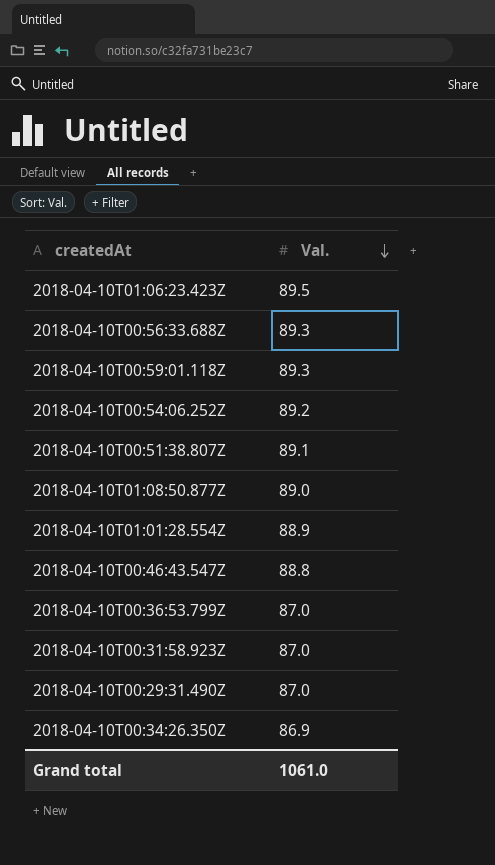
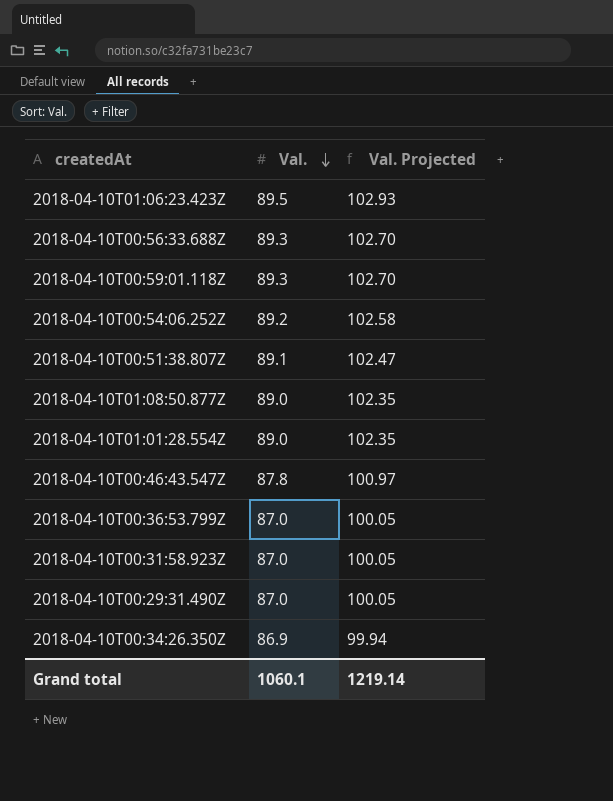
column Val. Projected | formula: none -> [Val.] * 1.15
2018-04-10T01:01:28.554Z | Val.: 88.9 -> 89.0
2018-04-10T00:46:43.547Z | Val.: 88.8 -> 87.8
Grand total | Val.: 1061.0 -> 1060.1

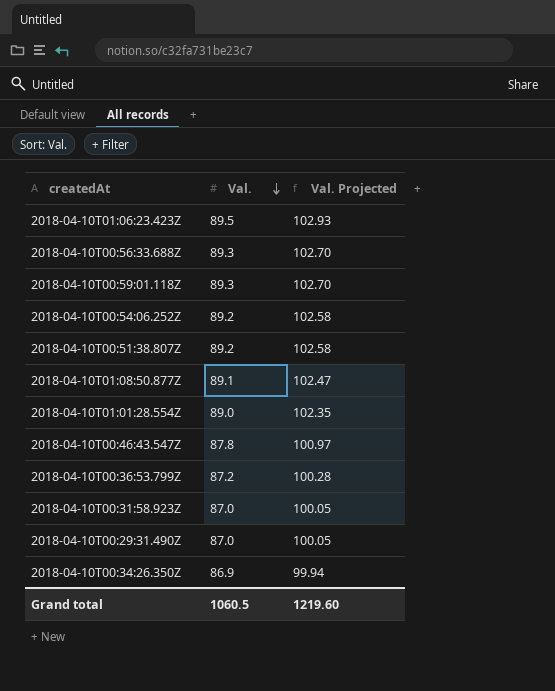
2018-04-10T00:51:38.807Z | Val.: 89.1 -> 89.2
2018-04-10T00:51:38.807Z | Val. Projected: 102.47 -> 102.58
2018-04-10T01:08:50.877Z | Val.: 89.0 -> 89.1
2018-04-10T01:08:50.877Z | Val. Projected: 102.35 -> 102.47
2018-04-10T00:36:53.799Z | Val.: 87.0 -> 87.2
2018-04-10T00:36:53.799Z | Val. Projected: 100.05 -> 100.28
Grand total | Val.: 1060.1 -> 1060.5
Grand total | Val. Projected: 1219.14 -> 1219.60

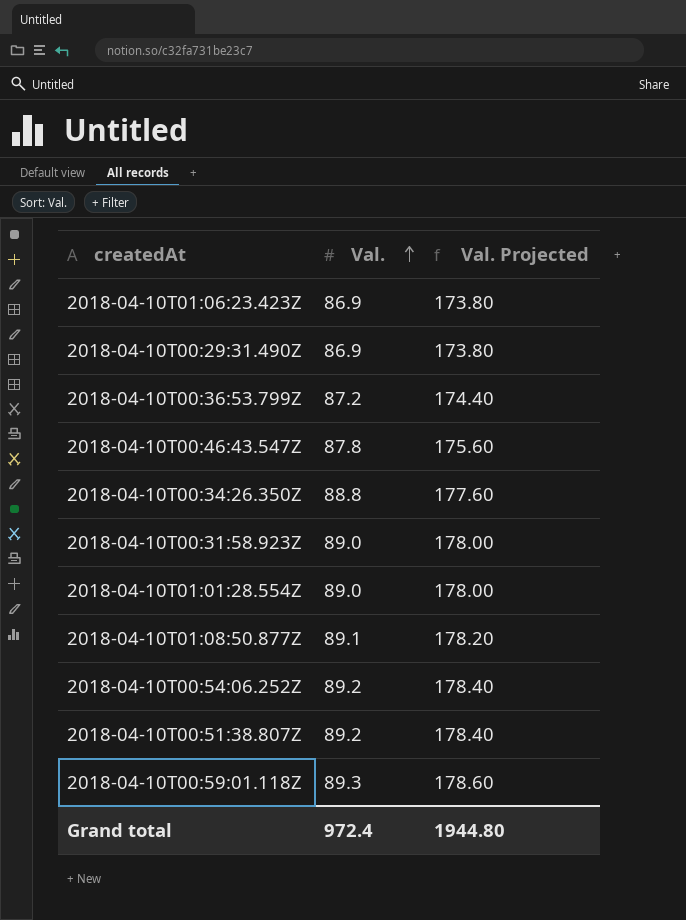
row order: Val. descending -> Val. ascending
column Val. Projected | formula: [Val.] * 1.15 -> [Val.] * 2
row 2018-04-10T00:56:33.688Z: 89.3 | 102.70 -> none
2018-04-10T01:06:23.423Z | Val.: 89.5 -> 86.9
2018-04-10T00:29:31.490Z | Val.: 87.0 -> 86.9
2018-04-10T00:34:26.350Z | Val.: 86.9 -> 88.8
2018-04-10T00:31:58.923Z | Val.: 87.0 -> 89.0
Grand total | Val.: 1060.5 -> 972.4
Grand total | Val. Projected: 1219.60 -> 1944.80

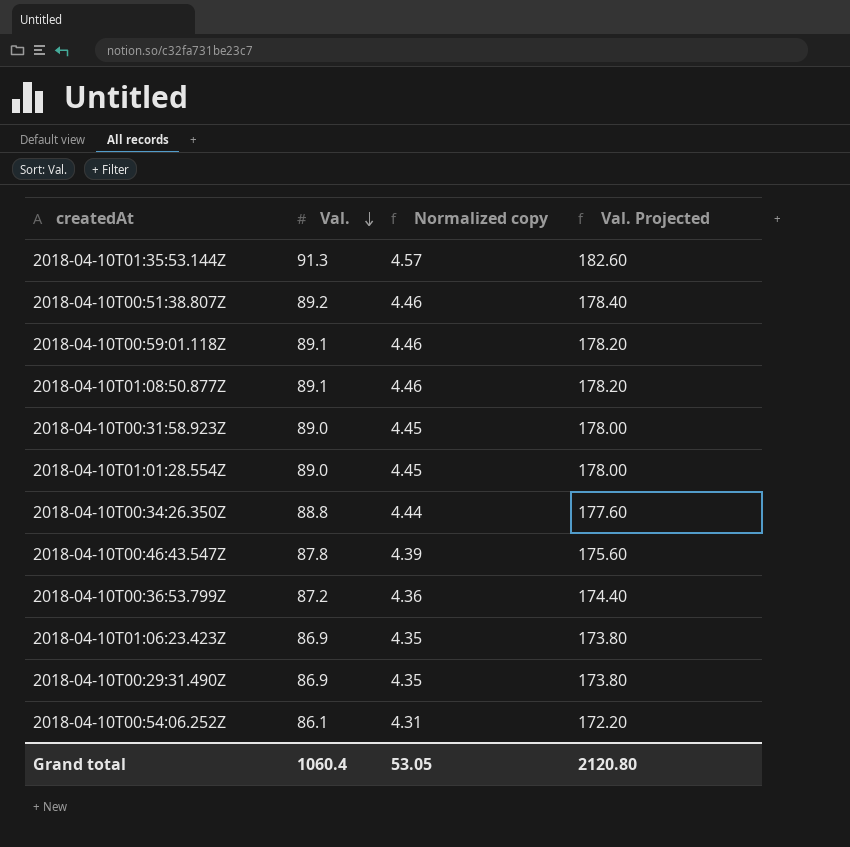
row order: Val. ascending -> Val. descending
column Normalized copy | formula: none -> [Val.] * 0.05
row 2018-04-10T01:35:53.144Z: none -> 91.3 | 4.57 | 182.60
2018-04-10T00:59:01.118Z | Val.: 89.3 -> 89.1
2018-04-10T00:59:01.118Z | Val. Projected: 178.60 -> 178.20
2018-04-10T00:54:06.252Z | Val.: 89.2 -> 86.1
2018-04-10T00:54:06.252Z | Val. Projected: 178.40 -> 172.20
Grand total | Val.: 972.4 -> 1060.4
Grand total | Val. Projected: 1944.80 -> 2120.80

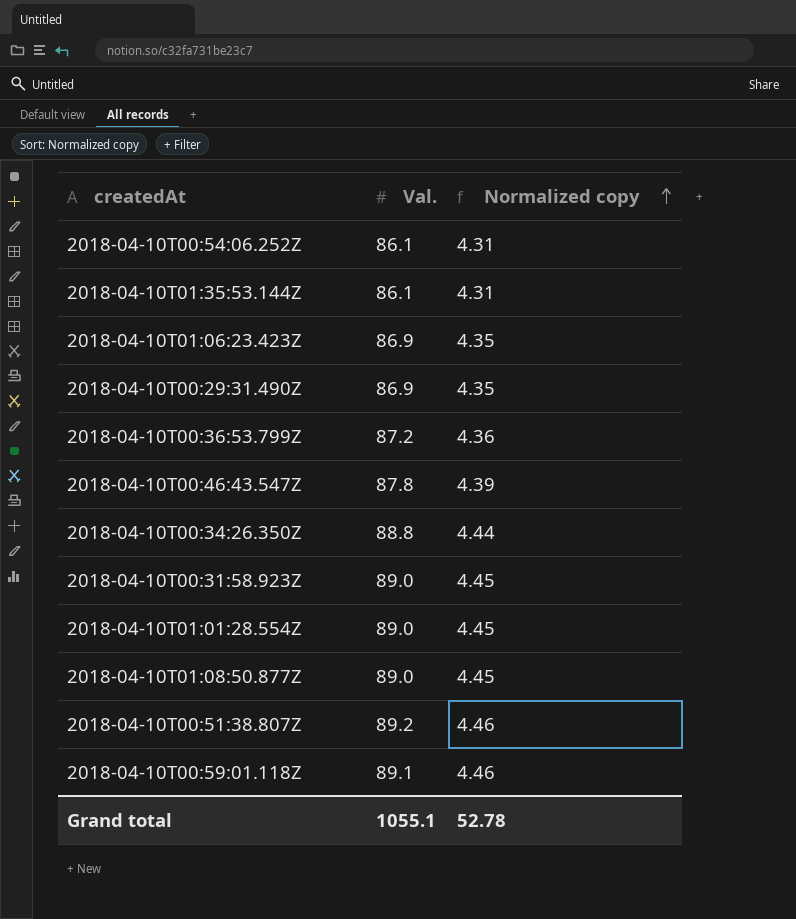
row order: Val. descending -> Normalized copy ascending
column Val. Projected | formula: [Val.] * 2 -> none
2018-04-10T01:35:53.144Z | Val.: 91.3 -> 86.1
2018-04-10T01:35:53.144Z | Normalized copy: 4.57 -> 4.31
2018-04-10T01:08:50.877Z | Val.: 89.1 -> 89.0
2018-04-10T01:08:50.877Z | Normalized copy: 4.46 -> 4.45
Grand total | Val.: 1060.4 -> 1055.1
Grand total | Normalized copy: 53.05 -> 52.78

